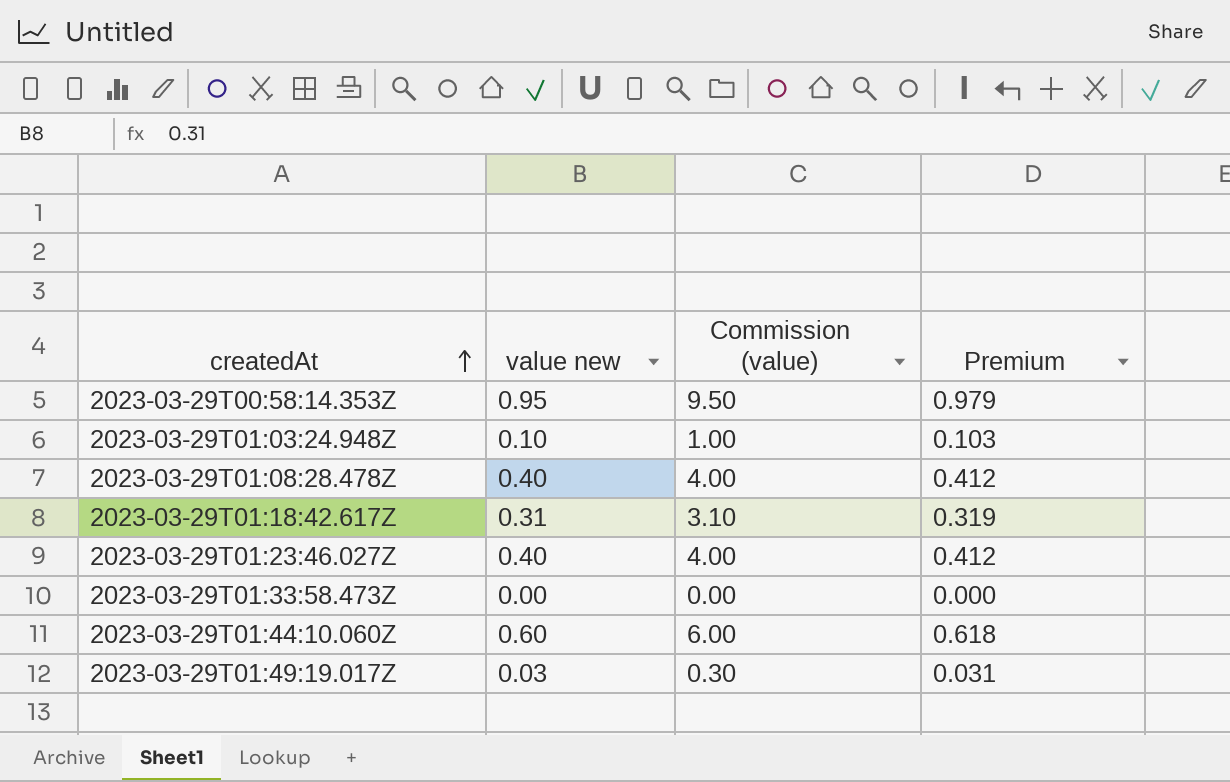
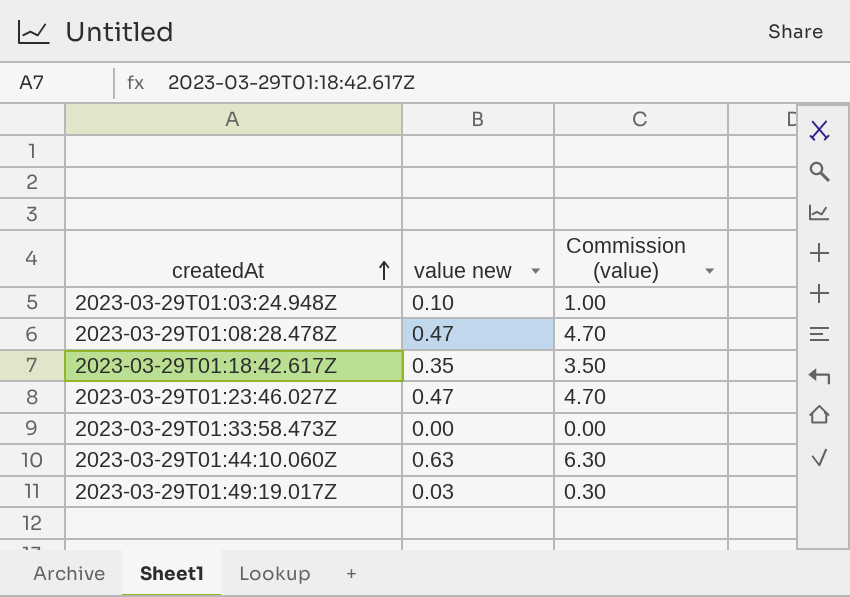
column Premium | formula: [value new] * 1.03 -> none
row 2023-03-29T00:58:14.353Z: 0.95 | 9.50 | 0.979 -> none
2023-03-29T01:08:28.478Z | value new: 0.40 -> 0.47
2023-03-29T01:08:28.478Z | Commission (value): 4.00 -> 4.70
2023-03-29T01:18:42.617Z | value new: 0.31 -> 0.35
2023-03-29T01:18:42.617Z | Commission (value): 3.10 -> 3.50
2023-03-29T01:23:46.027Z | value new: 0.40 -> 0.47
2023-03-29T01:23:46.027Z | Commission (value): 4.00 -> 4.70
2023-03-29T01:44:10.060Z | value new: 0.60 -> 0.63
2023-03-29T01:44:10.060Z | Commission (value): 6.00 -> 6.30

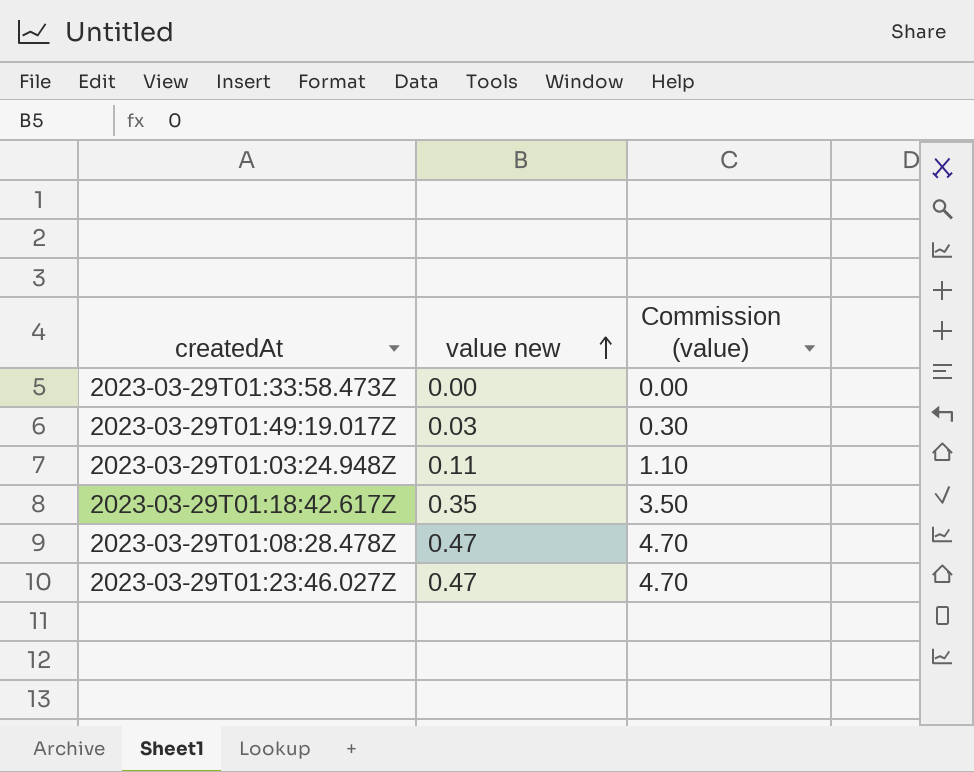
row order: createdAt ascending -> value new ascending
row 2023-03-29T01:44:10.060Z: 0.63 | 6.30 -> none
2023-03-29T01:03:24.948Z | value new: 0.10 -> 0.11
2023-03-29T01:03:24.948Z | Commission (value): 1.00 -> 1.10

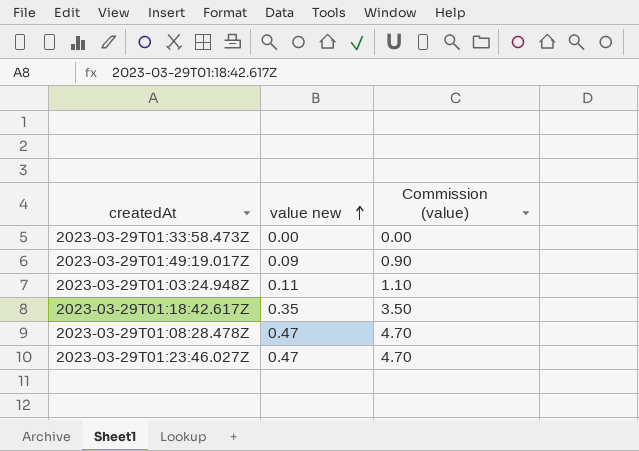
2023-03-29T01:49:19.017Z | value new: 0.03 -> 0.09
2023-03-29T01:49:19.017Z | Commission (value): 0.30 -> 0.90

